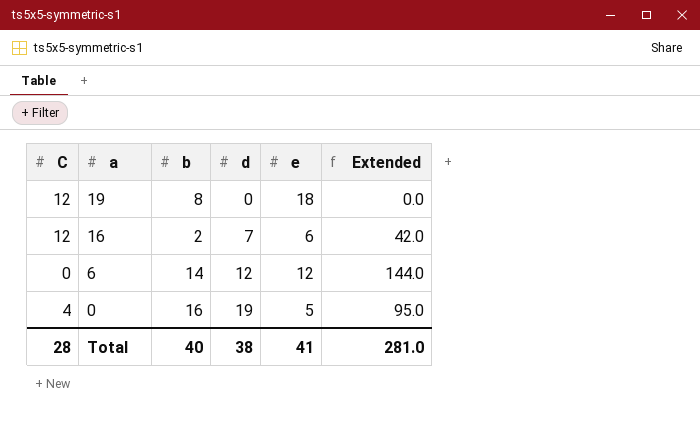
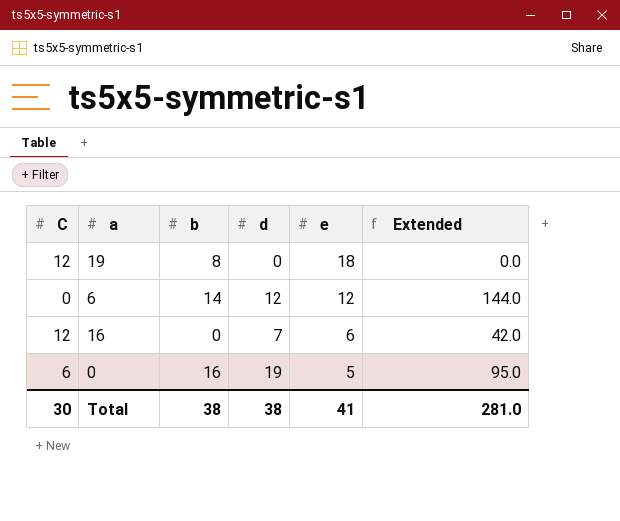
row order: a descending -> e descending
16 | b: 2 -> 0
0 | C: 4 -> 6
Total | C: 28 -> 30
Total | b: 40 -> 38

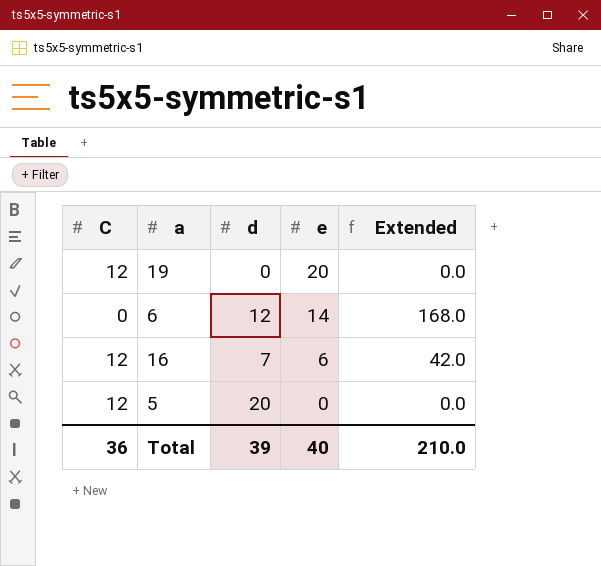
column b | position: 3 -> none
row 0: 6 | 16 | 19 | 5 | 95.0 -> none
19 | e: 18 -> 20
6 | e: 12 -> 14
6 | Extended: 144.0 -> 168.0
row 5: none -> 12 | 20 | 0 | 0.0
Total | C: 30 -> 36
Total | d: 38 -> 39
Total | e: 41 -> 40
Total | Extended: 281.0 -> 210.0

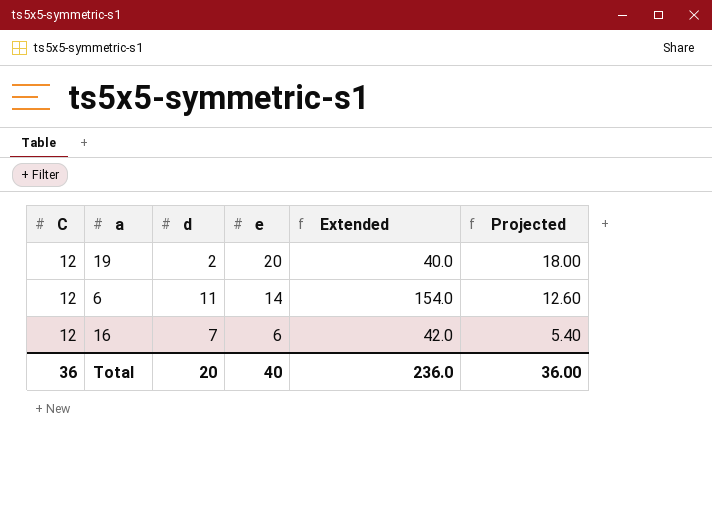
column Projected | formula: none -> [e] * 0.9
row 5: 12 | 20 | 0 | 0.0 -> none
19 | d: 0 -> 2
19 | Extended: 0.0 -> 40.0
6 | C: 0 -> 12
6 | d: 12 -> 11
6 | Extended: 168.0 -> 154.0
Total | d: 39 -> 20
Total | Extended: 210.0 -> 236.0

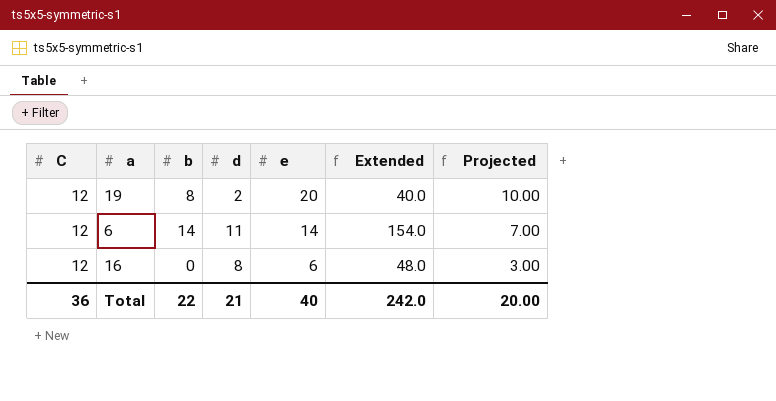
column b | position: none -> 3
column Projected | formula: [e] * 0.9 -> [e] * 0.5
16 | d: 7 -> 8
16 | Extended: 42.0 -> 48.0
Total | d: 20 -> 21
Total | Extended: 236.0 -> 242.0
Total | Projected: 36.00 -> 20.00

